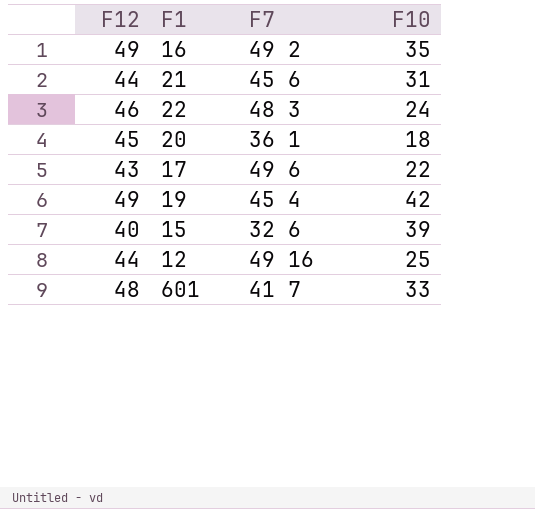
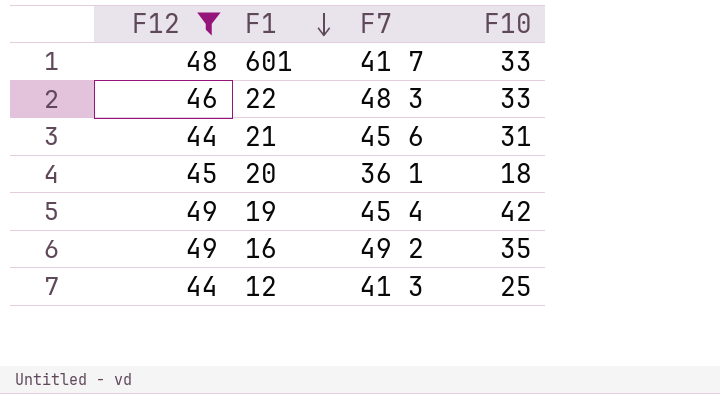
filter: none -> F12 >= 44
row order: none -> F1 descending
22 | F10: 24 -> 33
12 | F7: 49 16 -> 41 3

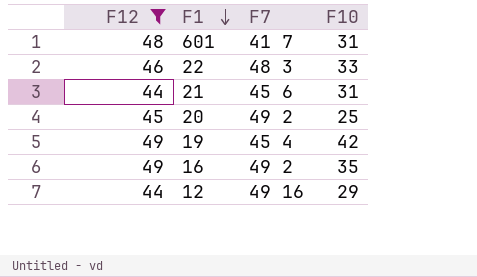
601 | F10: 33 -> 31
20 | F7: 36 1 -> 49 2
20 | F10: 18 -> 25
12 | F7: 41 3 -> 49 16
12 | F10: 25 -> 29

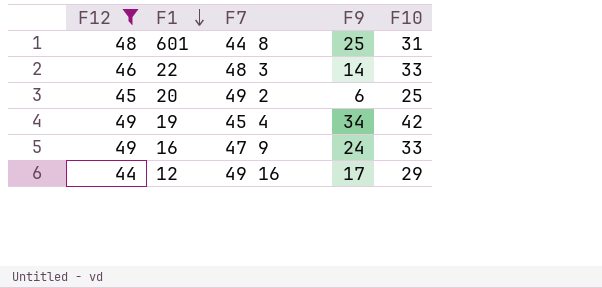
column F9 | position: none -> 4
row 21: 44 | 45 6 | 31 -> none
601 | F7: 41 7 -> 44 8
16 | F7: 49 2 -> 47 9
16 | F10: 35 -> 33

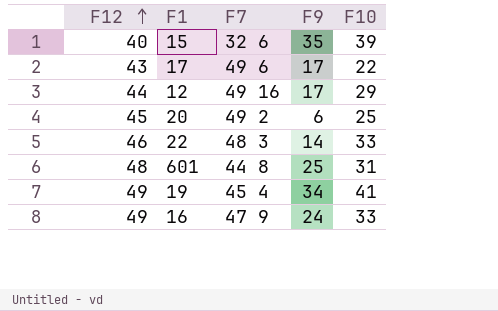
filter: F12 >= 44 -> none
row order: F1 descending -> F12 ascending
19 | F10: 42 -> 41

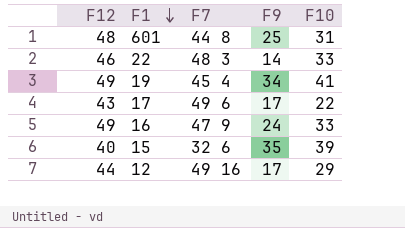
row order: F12 ascending -> F1 descending
row 20: 45 | 49 2 | 6 | 25 -> none

